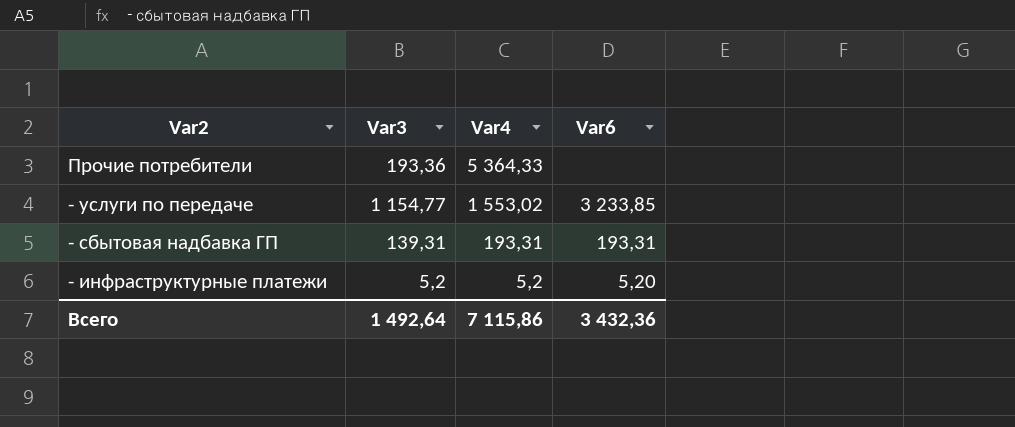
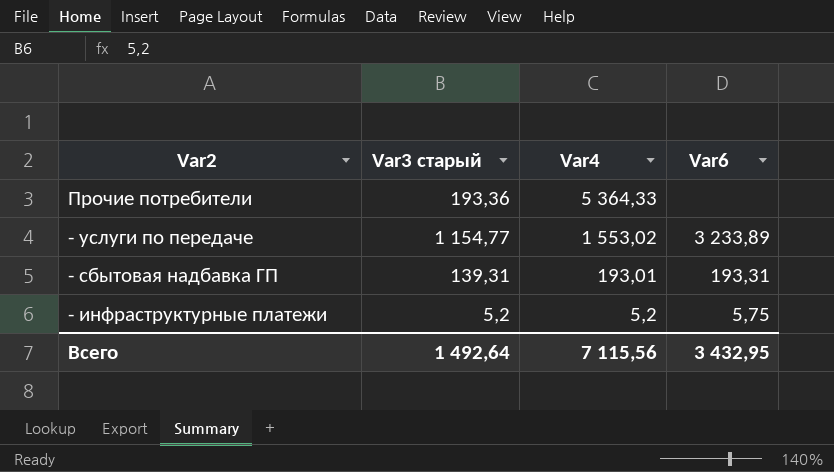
column name: Var3 -> Var3 старый
- услуги по передаче | Var6: 3 233,85 -> 3 233,89
- сбытовая надбавка ГП | Var4: 193,31 -> 193,01
- инфраструктурные платежи | Var6: 5,20 -> 5,75
Всего | Var4: 7 115,86 -> 7 115,56
Всего | Var6: 3 432,36 -> 3 432,95

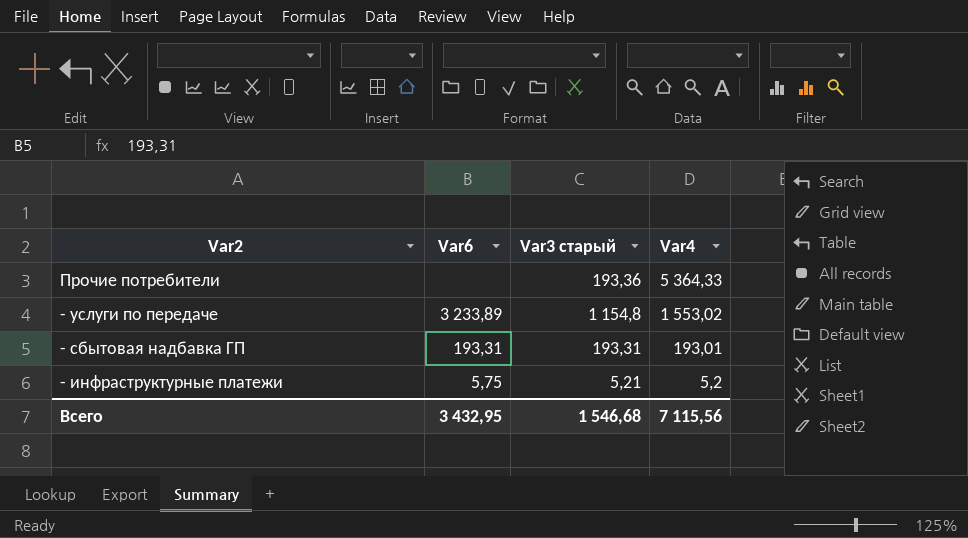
column Var6 | position: 4 -> 2
- услуги по передаче | Var3 старый: 1 154,77 -> 1 154,8
- сбытовая надбавка ГП | Var3 старый: 139,31 -> 193,31
- инфраструктурные платежи | Var3 старый: 5,2 -> 5,21
Всего | Var3 старый: 1 492,64 -> 1 546,68

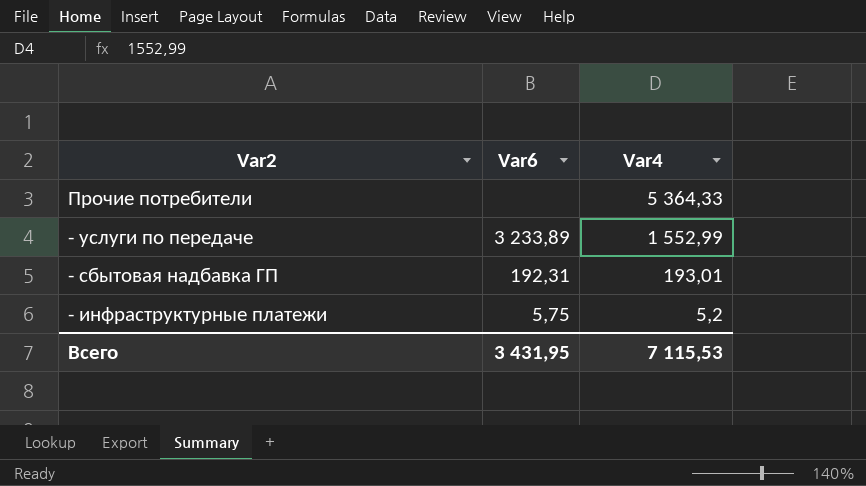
column Var3 старый | position: 3 -> none
- услуги по передаче | Var4: 1 553,02 -> 1 552,99
- сбытовая надбавка ГП | Var6: 193,31 -> 192,31
Всего | Var6: 3 432,95 -> 3 431,95
Всего | Var4: 7 115,56 -> 7 115,53

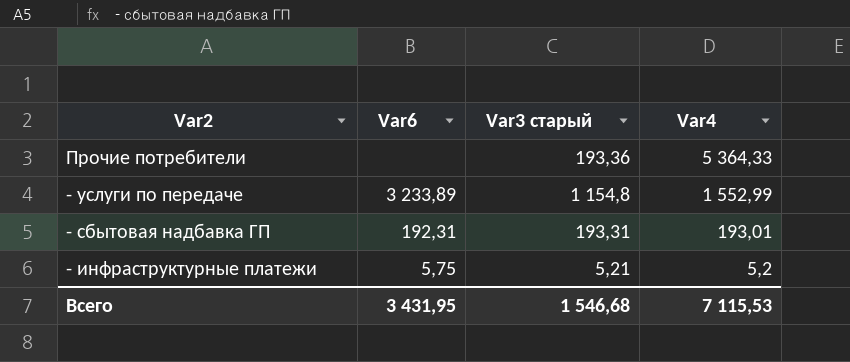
column Var3 старый | position: none -> 3

